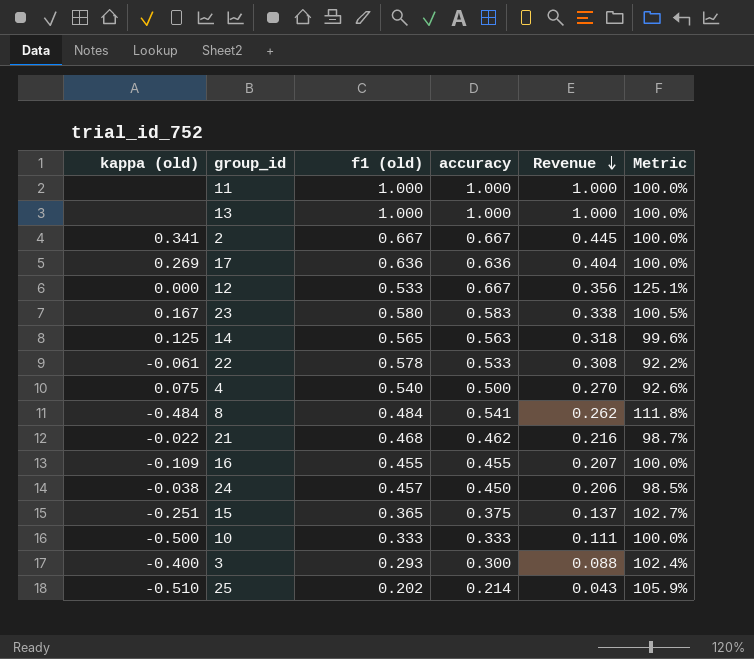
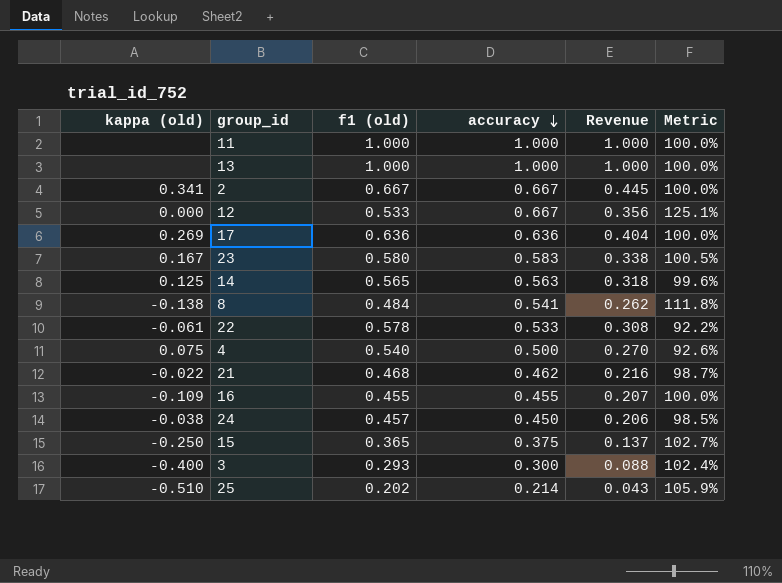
row order: Revenue descending -> accuracy descending
row 10: -0.500 | 0.333 | 0.333 | 0.111 | 100.0% -> none
8 | kappa (old): -0.484 -> -0.138
15 | kappa (old): -0.251 -> -0.250

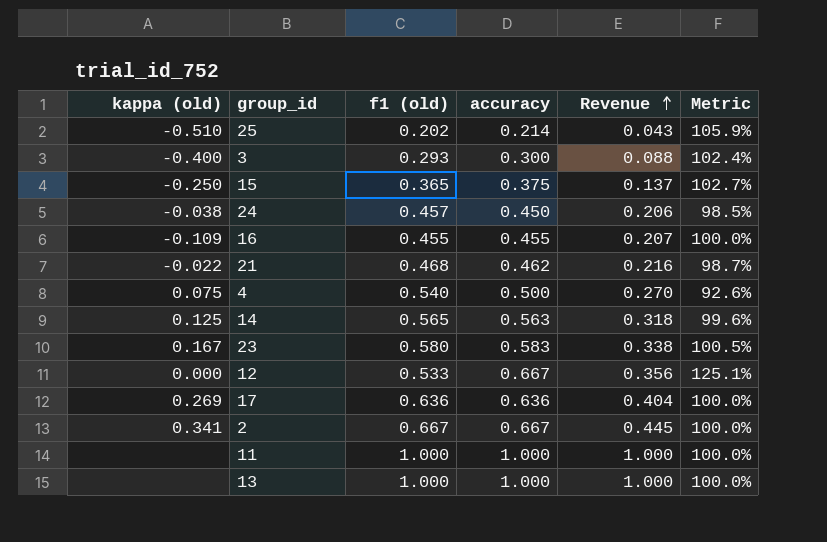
row order: accuracy descending -> Revenue ascending
row 8: -0.138 | 0.484 | 0.541 | 0.262 | 111.8% -> none
row 22: -0.061 | 0.578 | 0.533 | 0.308 | 92.2% -> none

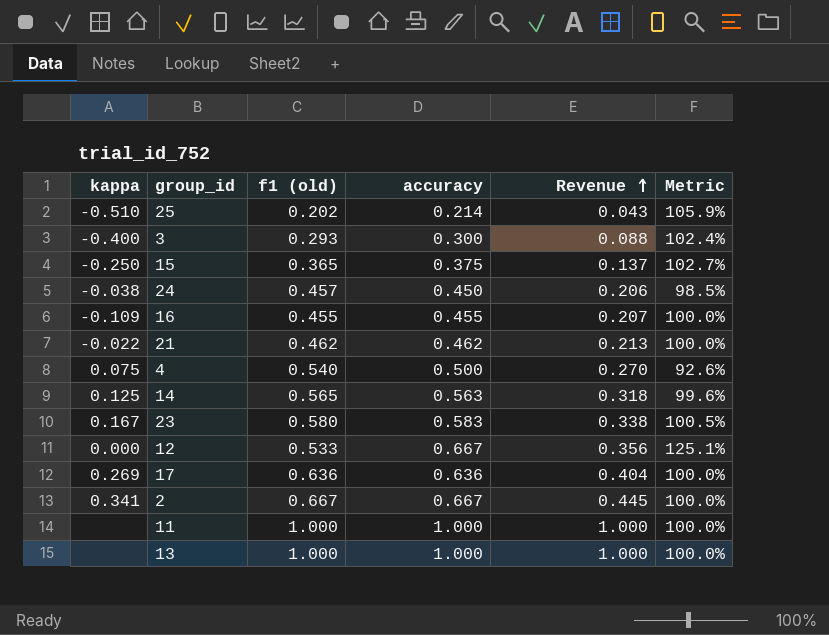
column name: kappa (old) -> kappa
21 | f1 (old): 0.468 -> 0.462
21 | Revenue: 0.216 -> 0.213
21 | Metric: 98.7% -> 100.0%

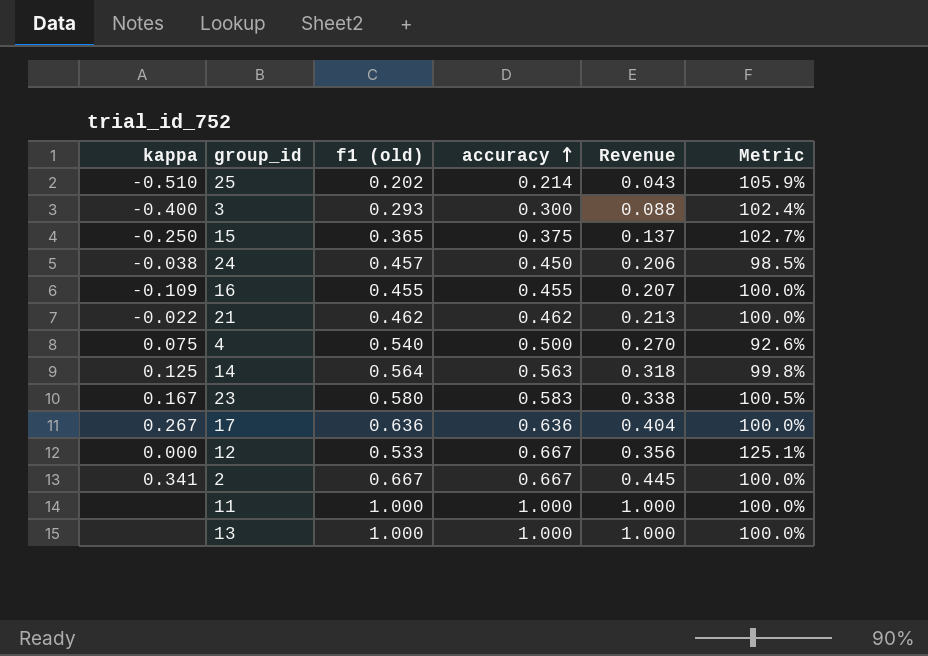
row order: Revenue ascending -> accuracy ascending
14 | f1 (old): 0.565 -> 0.564
14 | Metric: 99.6% -> 99.8%
17 | kappa: 0.269 -> 0.267

